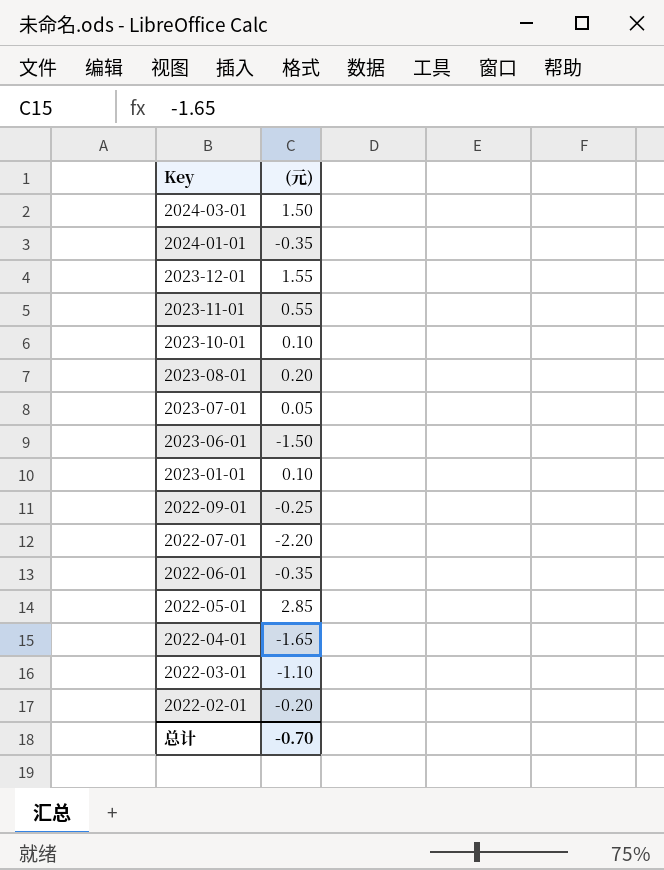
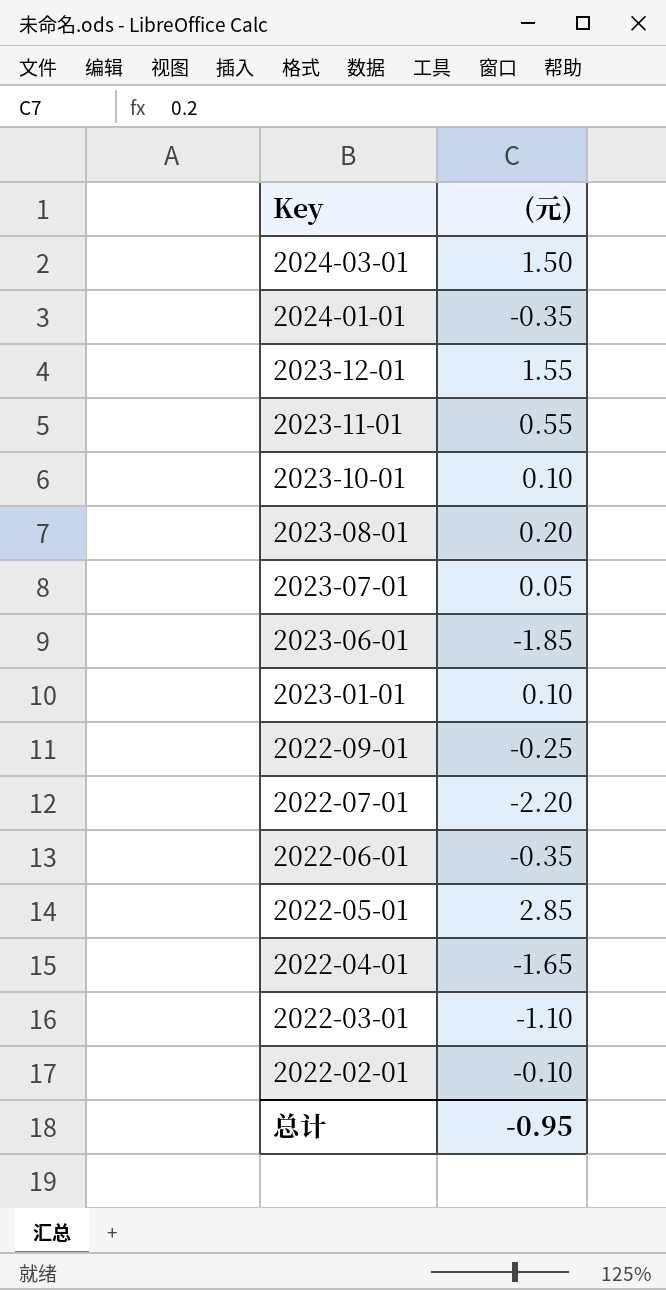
2023-06-01 | (元): -1.50 -> -1.85
2022-02-01 | (元): -0.20 -> -0.10
总计 | (元): -0.70 -> -0.95

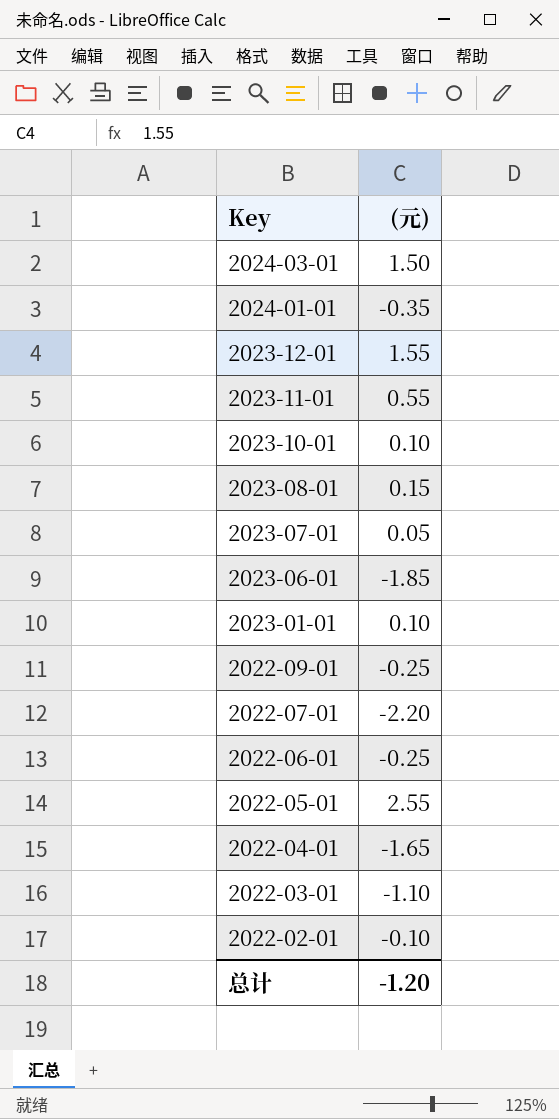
2023-08-01 | (元): 0.20 -> 0.15
2022-06-01 | (元): -0.35 -> -0.25
2022-05-01 | (元): 2.85 -> 2.55
总计 | (元): -0.95 -> -1.20

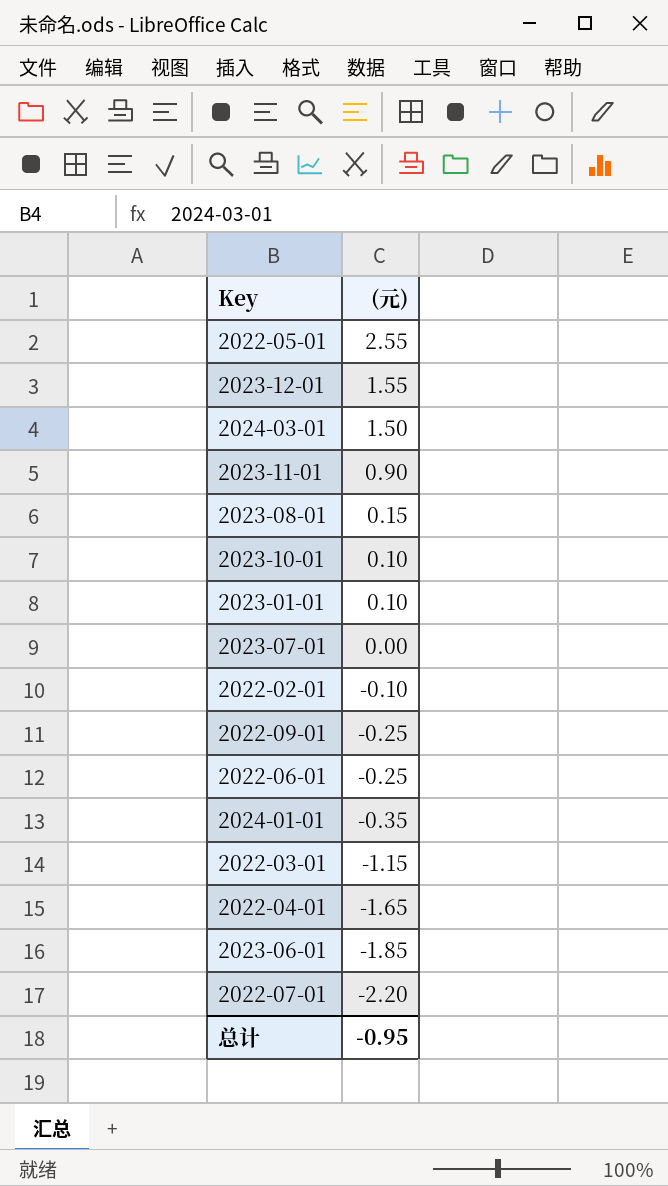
row order: Key descending -> (元) descending
2023-11-01 | (元): 0.55 -> 0.90
2023-07-01 | (元): 0.05 -> 0.00
2022-03-01 | (元): -1.10 -> -1.15
总计 | (元): -1.20 -> -0.95

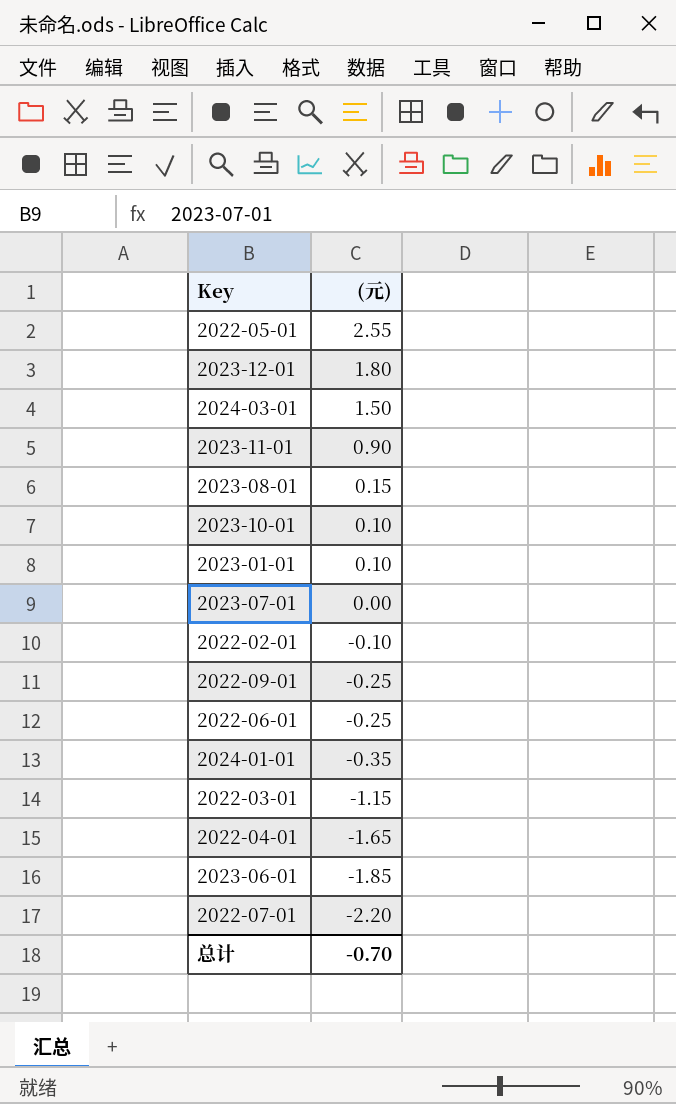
2023-12-01 | (元): 1.55 -> 1.80
总计 | (元): -0.95 -> -0.70

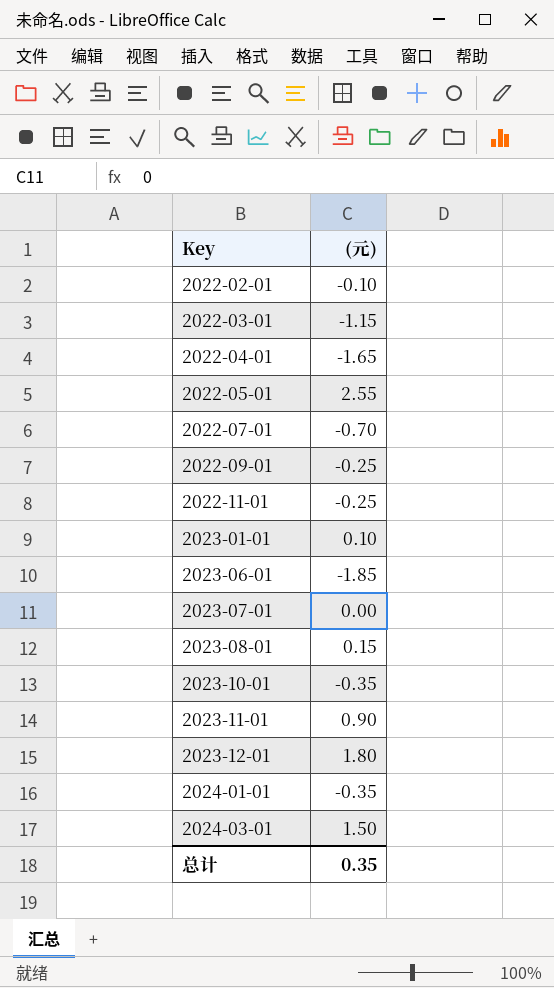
row order: (元) descending -> Key ascending
row 2022-06-01: -0.25 -> none
2022-07-01 | (元): -2.20 -> -0.70
row 2022-11-01: none -> -0.25
2023-10-01 | (元): 0.10 -> -0.35
总计 | (元): -0.70 -> 0.35

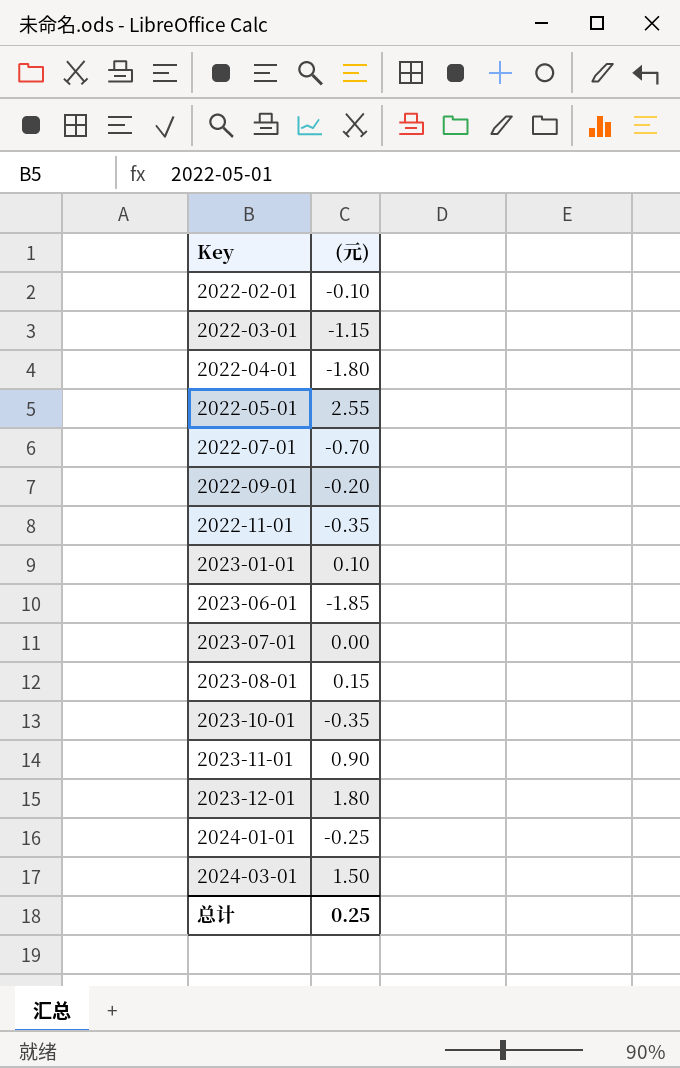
2022-04-01 | (元): -1.65 -> -1.80
2022-09-01 | (元): -0.25 -> -0.20
2022-11-01 | (元): -0.25 -> -0.35
2024-01-01 | (元): -0.35 -> -0.25
总计 | (元): 0.35 -> 0.25

